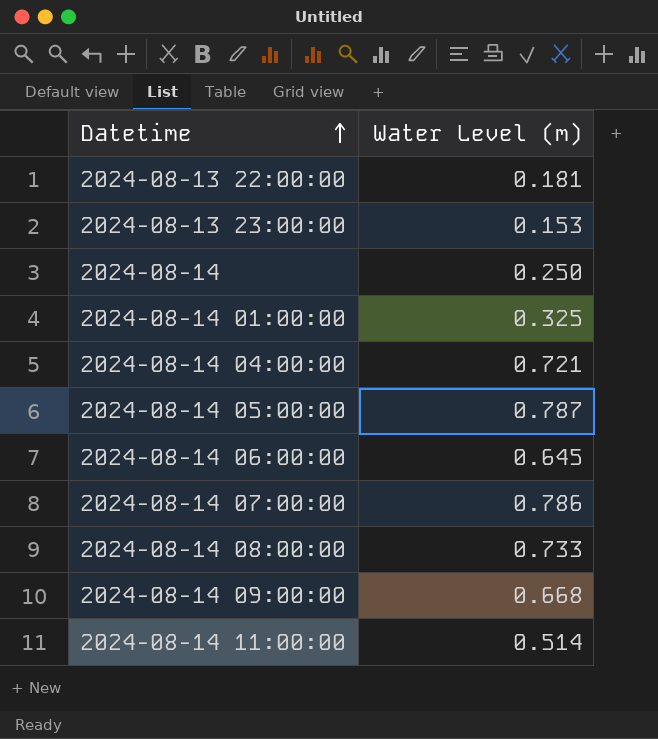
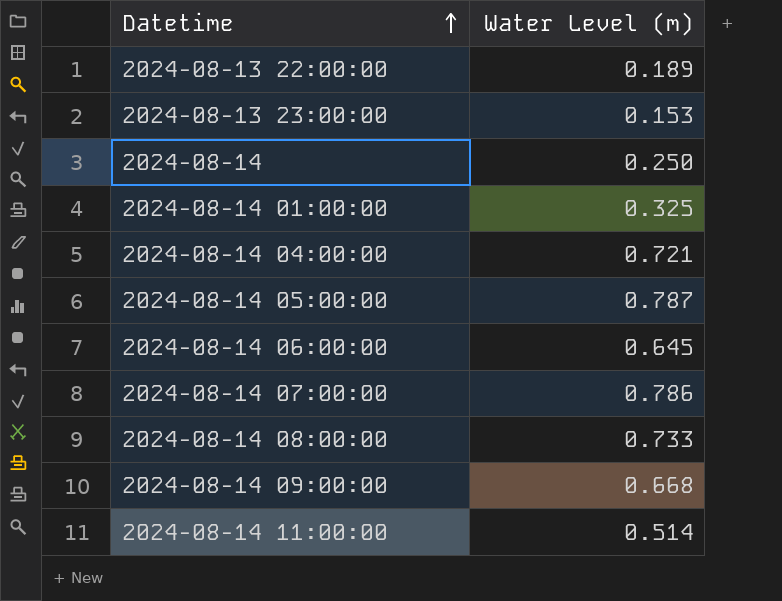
2024-08-13 22:00:00 | Water Level (m): 0.181 -> 0.189

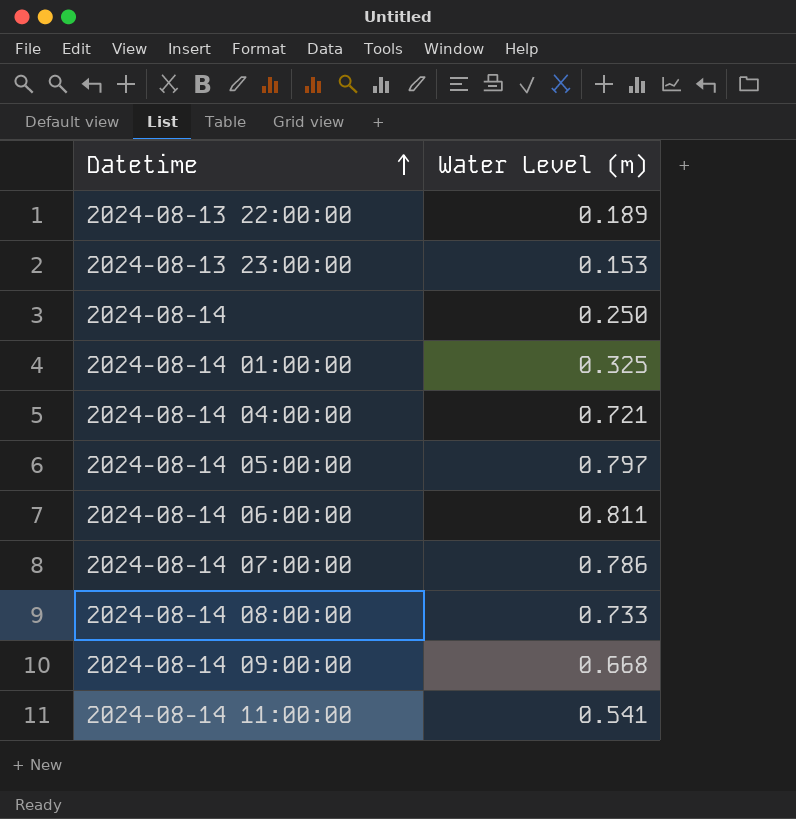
2024-08-14 05:00:00 | Water Level (m): 0.787 -> 0.797
2024-08-14 06:00:00 | Water Level (m): 0.645 -> 0.811
2024-08-14 11:00:00 | Water Level (m): 0.514 -> 0.541

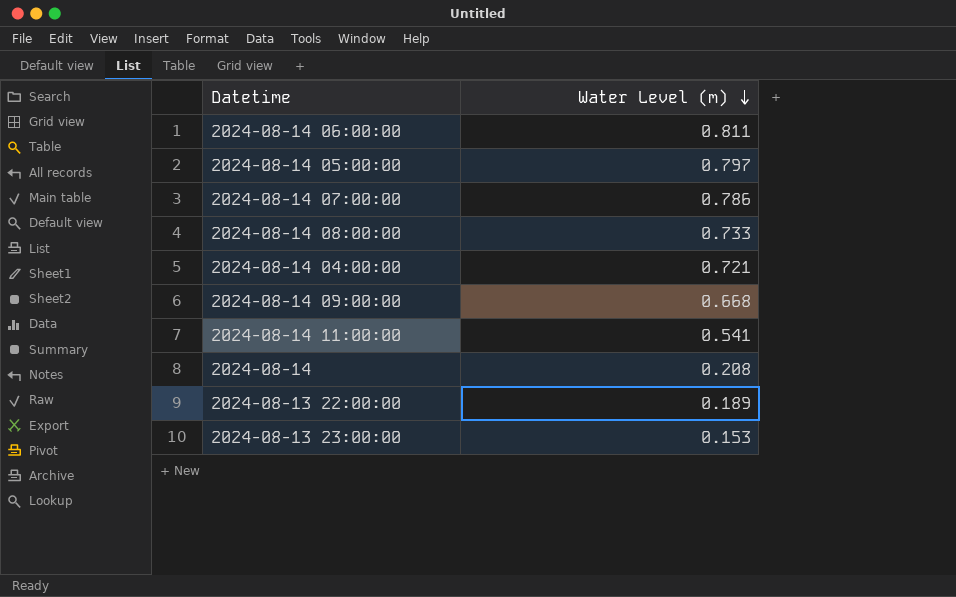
row order: Datetime ascending -> Water Level (m) descending
row 2024-08-14 01:00:00: 0.325 -> none
2024-08-14 | Water Level (m): 0.250 -> 0.208

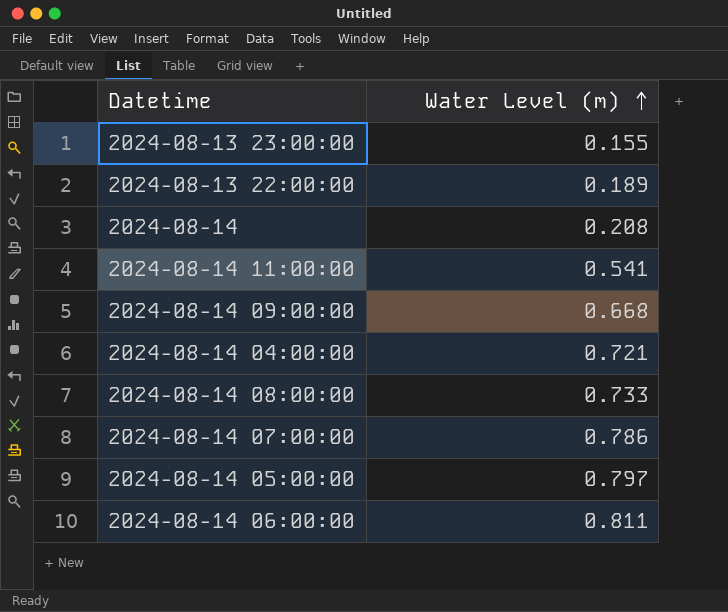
row order: Water Level (m) descending -> Water Level (m) ascending
2024-08-13 23:00:00 | Water Level (m): 0.153 -> 0.155

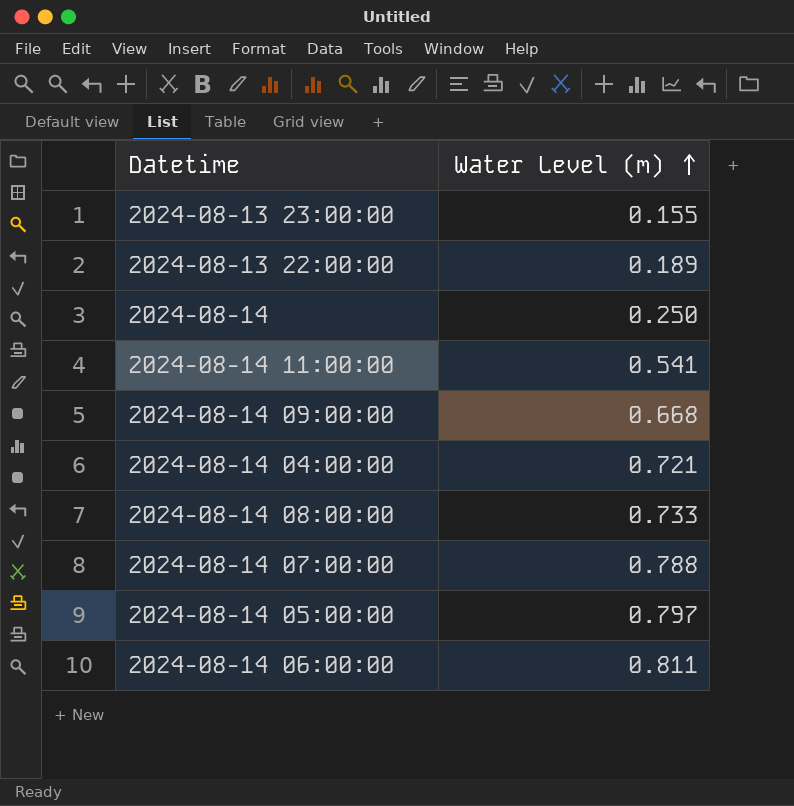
2024-08-14 | Water Level (m): 0.208 -> 0.250
2024-08-14 07:00:00 | Water Level (m): 0.786 -> 0.788

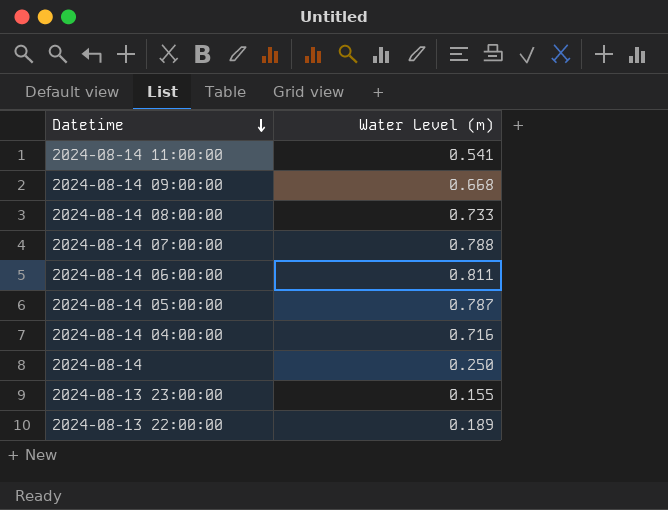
row order: Water Level (m) ascending -> Datetime descending
2024-08-14 05:00:00 | Water Level (m): 0.797 -> 0.787
2024-08-14 04:00:00 | Water Level (m): 0.721 -> 0.716

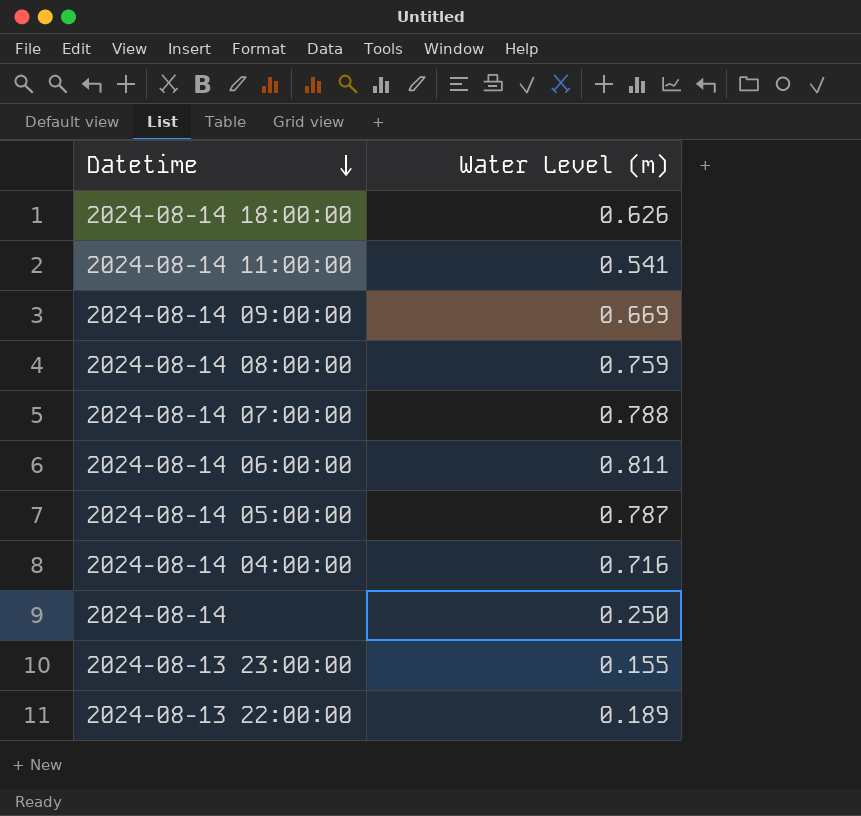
row 2024-08-14 18:00:00: none -> 0.626
2024-08-14 09:00:00 | Water Level (m): 0.668 -> 0.669
2024-08-14 08:00:00 | Water Level (m): 0.733 -> 0.759

